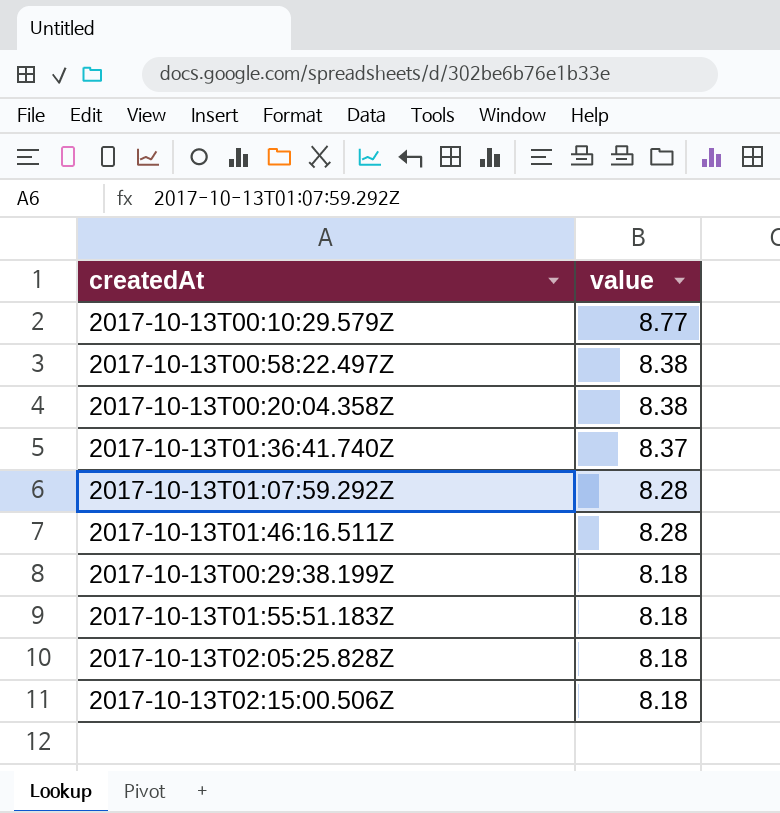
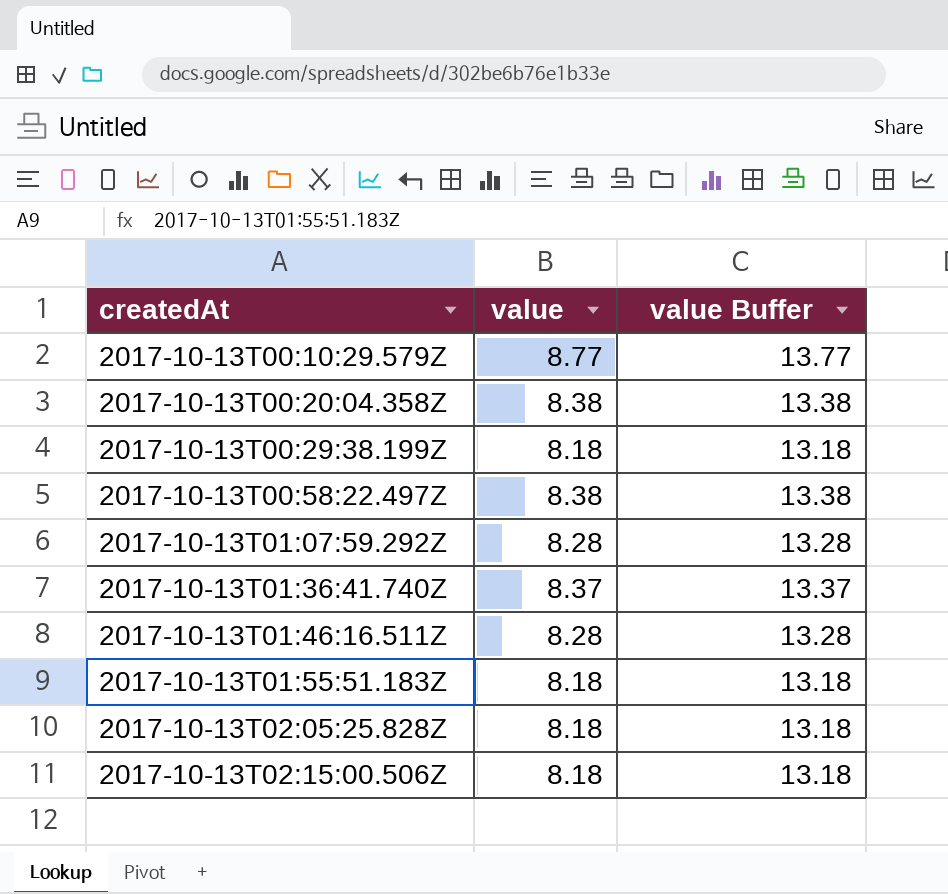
row order: value descending -> createdAt ascending
column value Buffer | formula: none -> [value] + 5

